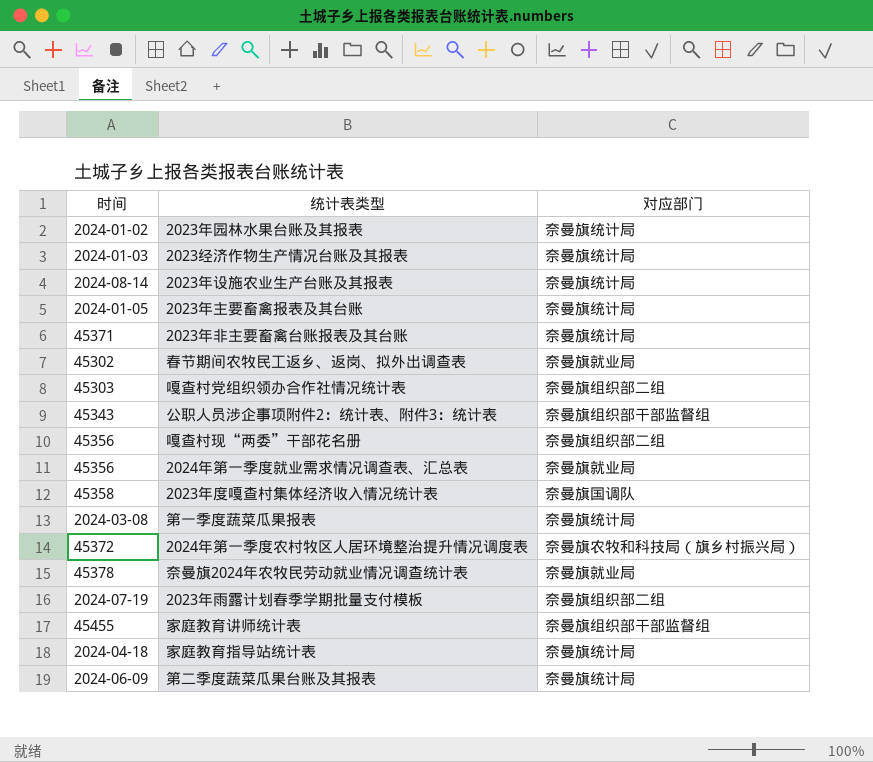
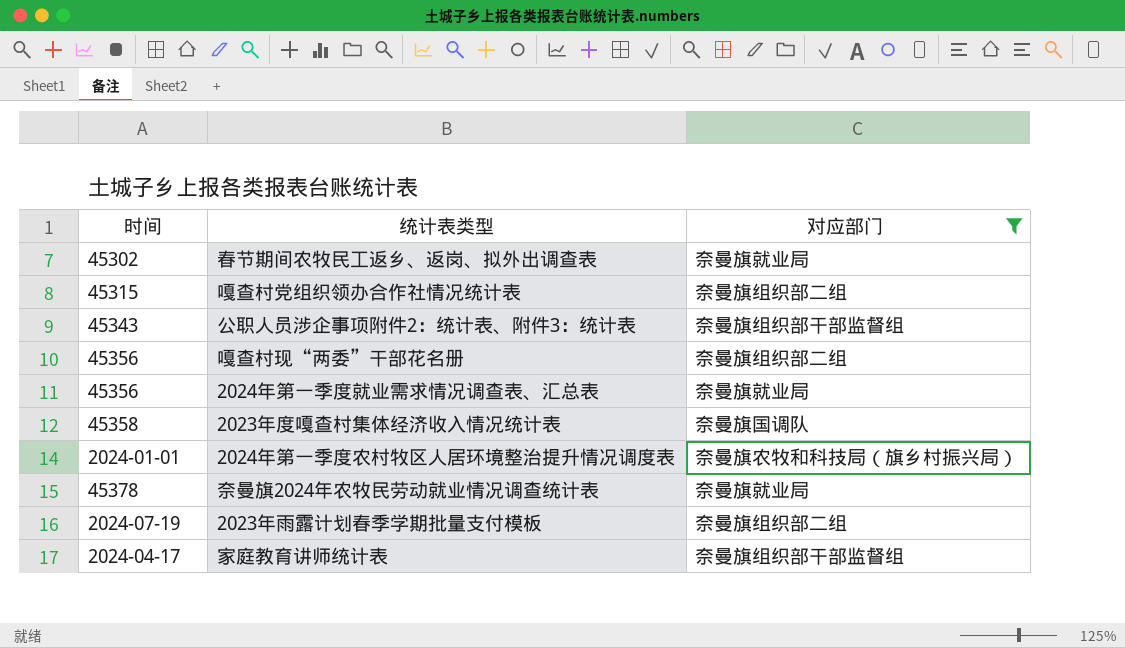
filter: none -> 对应部门 != 奈曼旗统计局
嘎查村党组织领办合作社情况统计表 | 时间: 45303 -> 45315
2024年第一季度农村牧区人居环境整治提升情况调度表 | 时间: 45372 -> 2024-01-01
家庭教育讲师统计表 | 时间: 45455 -> 2024-04-17

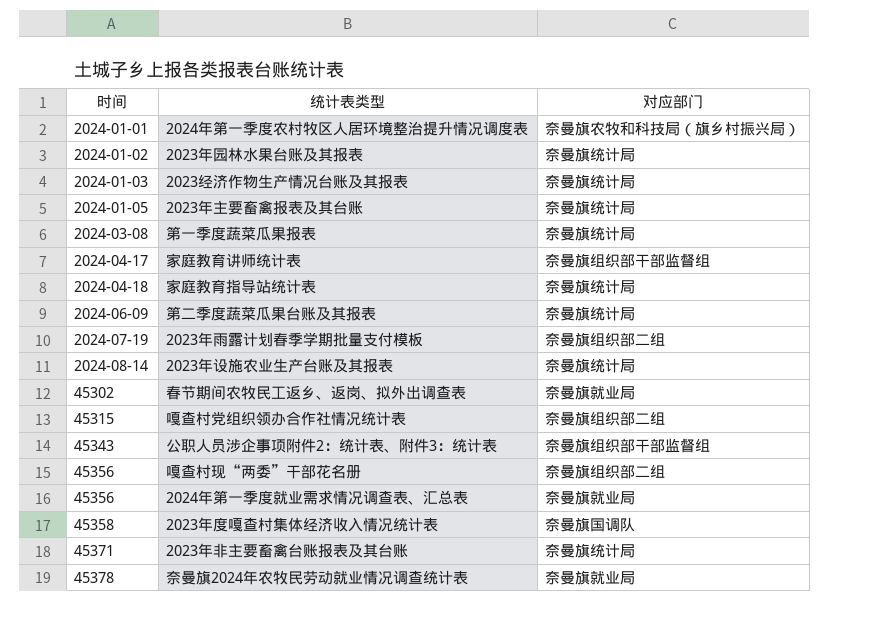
filter: 对应部门 != 奈曼旗统计局 -> none
row order: none -> 时间 ascending

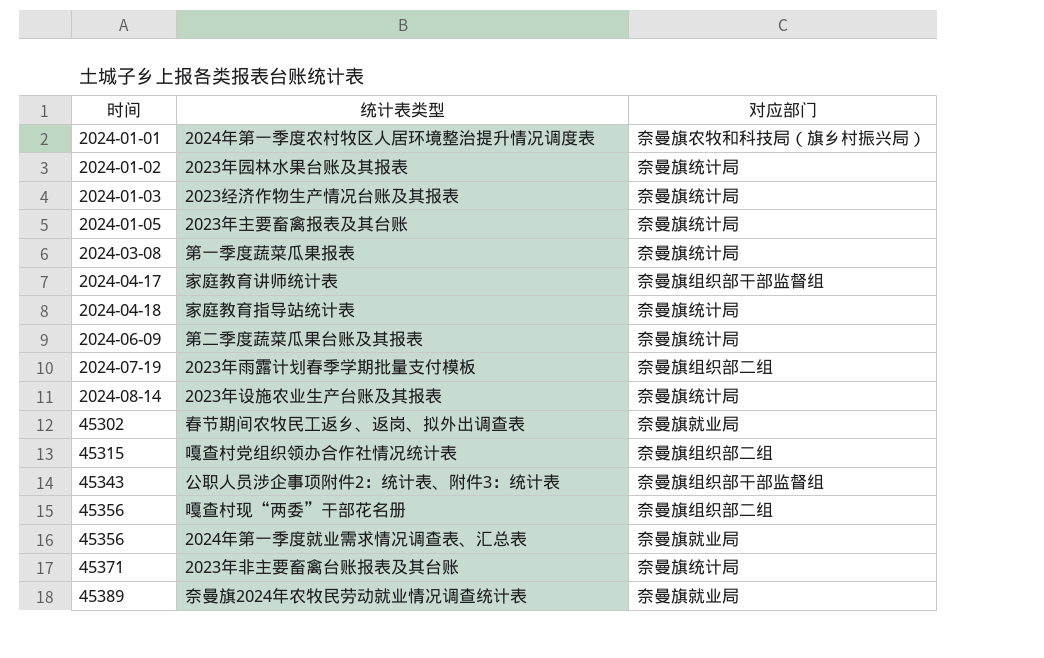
row 2023年度嘎查村集体经济收入情况统计表: 45358 | 奈曼旗国调队 -> none
奈曼旗2024年农牧民劳动就业情况调查统计表 | 时间: 45378 -> 45389

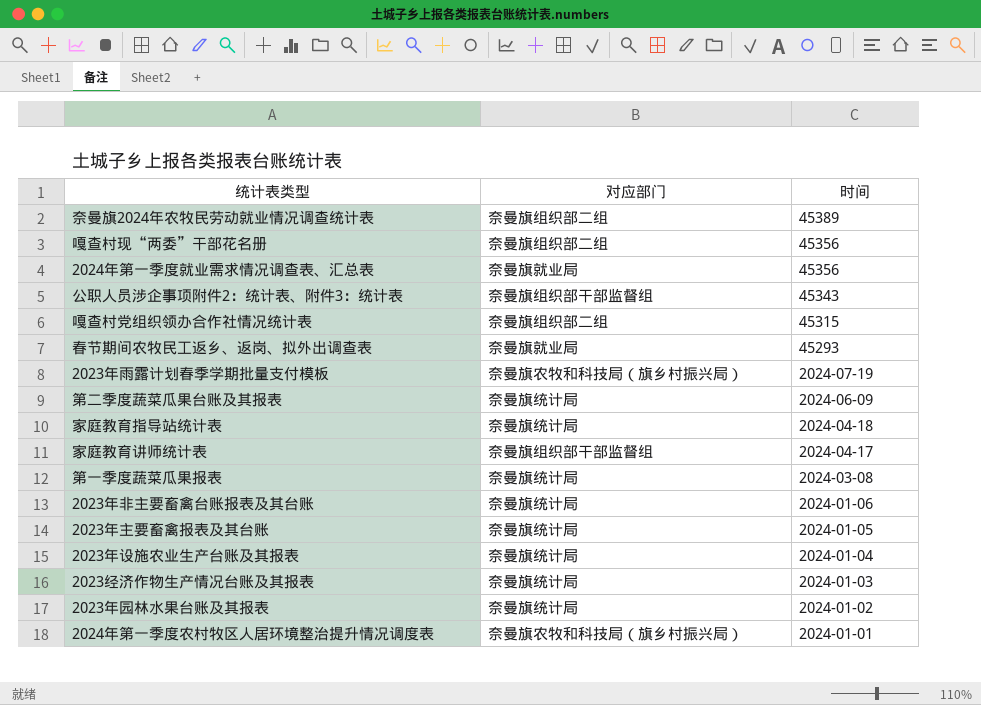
row order: 时间 ascending -> 时间 descending
column 时间 | position: 1 -> 3
奈曼旗2024年农牧民劳动就业情况调查统计表 | 对应部门: 奈曼旗就业局 -> 奈曼旗组织部二组
春节期间农牧民工返乡、返岗、拟外出调查表 | 时间: 45302 -> 45293
2023年雨露计划春季学期批量支付模板 | 对应部门: 奈曼旗组织部二组 -> 奈曼旗农牧和科技局（旗乡村振兴局）
2023年非主要畜禽台账报表及其台账 | 时间: 45371 -> 2024-01-06
2023年设施农业生产台账及其报表 | 时间: 2024-08-14 -> 2024-01-04

